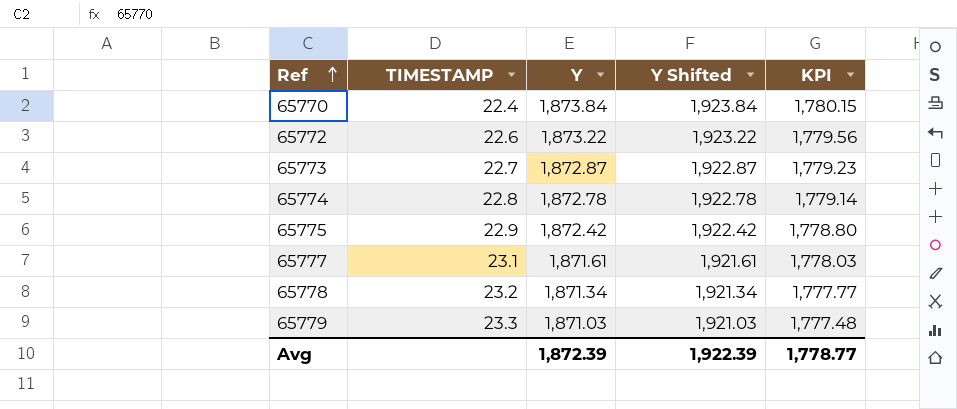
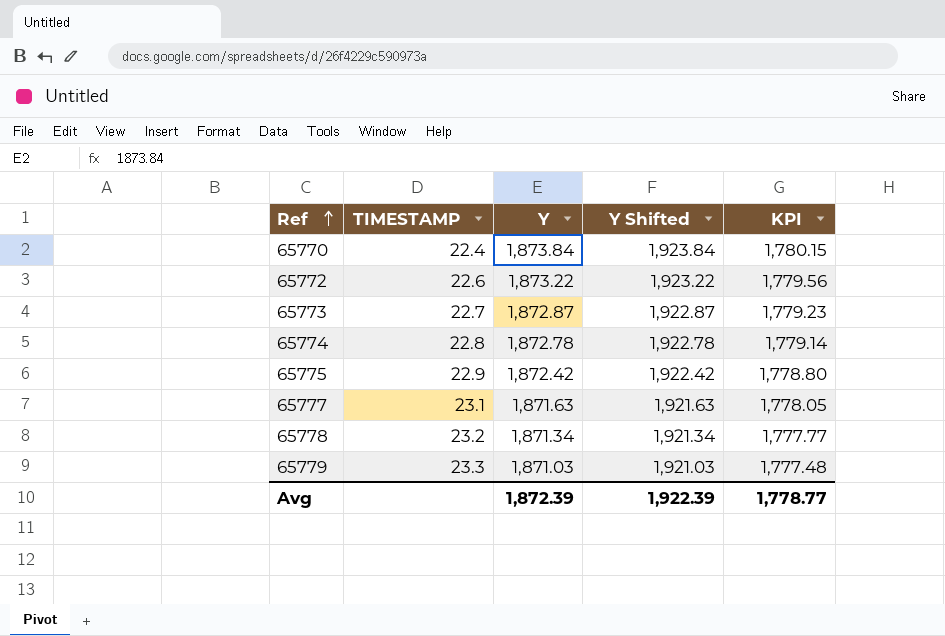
65777 | Y: 1,871.61 -> 1,871.63
65777 | Y Shifted: 1,921.61 -> 1,921.63
65777 | KPI: 1,778.03 -> 1,778.05

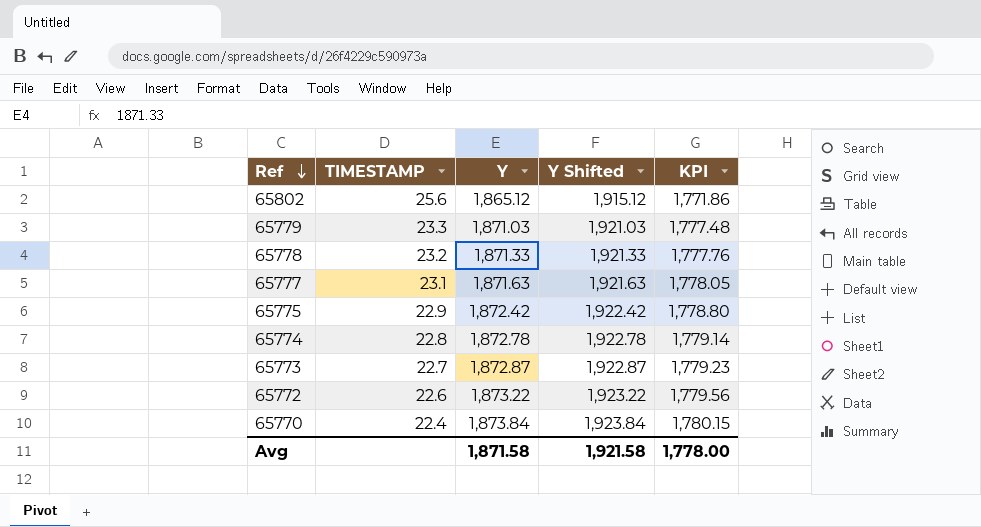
row order: Ref ascending -> Ref descending
row 65802: none -> 25.6 | 1,865.12 | 1,915.12 | 1,771.86
65778 | Y: 1,871.34 -> 1,871.33
65778 | Y Shifted: 1,921.34 -> 1,921.33
65778 | KPI: 1,777.77 -> 1,777.76
Avg | Y: 1,872.39 -> 1,871.58
Avg | Y Shifted: 1,922.39 -> 1,921.58
Avg | KPI: 1,778.77 -> 1,778.00

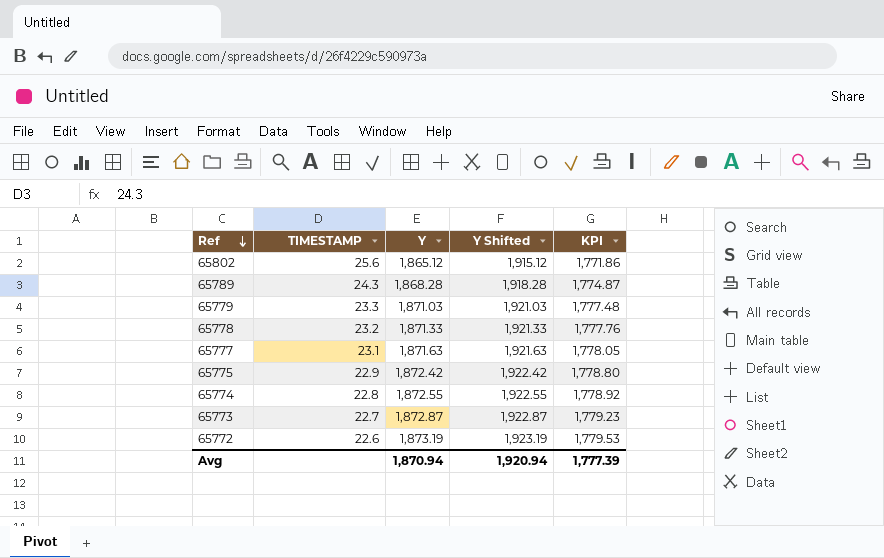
row 65770: 22.4 | 1,873.84 | 1,923.84 | 1,780.15 -> none
row 65789: none -> 24.3 | 1,868.28 | 1,918.28 | 1,774.87
65774 | Y: 1,872.78 -> 1,872.55
65774 | Y Shifted: 1,922.78 -> 1,922.55
65774 | KPI: 1,779.14 -> 1,778.92
65772 | Y: 1,873.22 -> 1,873.19
65772 | Y Shifted: 1,923.22 -> 1,923.19
65772 | KPI: 1,779.56 -> 1,779.53
Avg | Y: 1,871.58 -> 1,870.94
Avg | Y Shifted: 1,921.58 -> 1,920.94
Avg | KPI: 1,778.00 -> 1,777.39

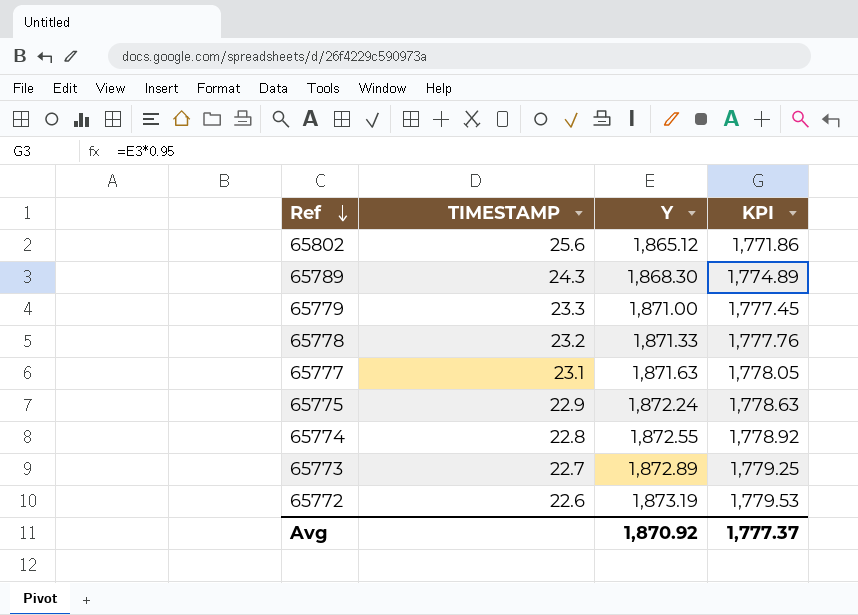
column Y Shifted | formula: [Y] + 50 -> none
65789 | Y: 1,868.28 -> 1,868.30
65789 | KPI: 1,774.87 -> 1,774.89
65779 | Y: 1,871.03 -> 1,871.00
65779 | KPI: 1,777.48 -> 1,777.45
65775 | Y: 1,872.42 -> 1,872.24
65775 | KPI: 1,778.80 -> 1,778.63
65773 | Y: 1,872.87 -> 1,872.89
65773 | KPI: 1,779.23 -> 1,779.25
Avg | Y: 1,870.94 -> 1,870.92
Avg | KPI: 1,777.39 -> 1,777.37

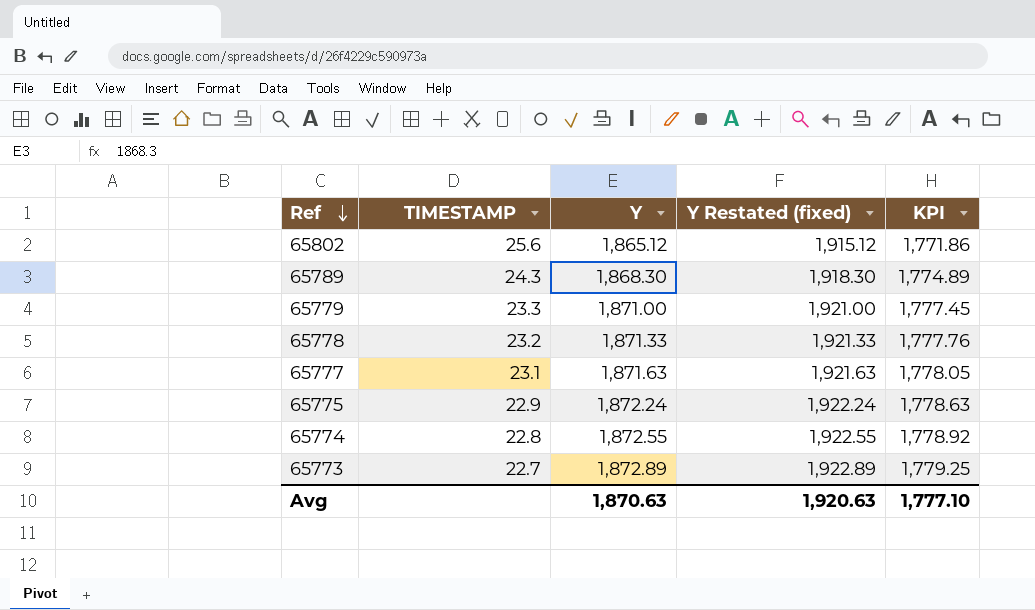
column Y Restated (fixed) | formula: none -> [Y] + 50
row 65772: 22.6 | 1,873.19 | 1,779.53 -> none
Avg | Y: 1,870.92 -> 1,870.63
Avg | KPI: 1,777.37 -> 1,777.10

